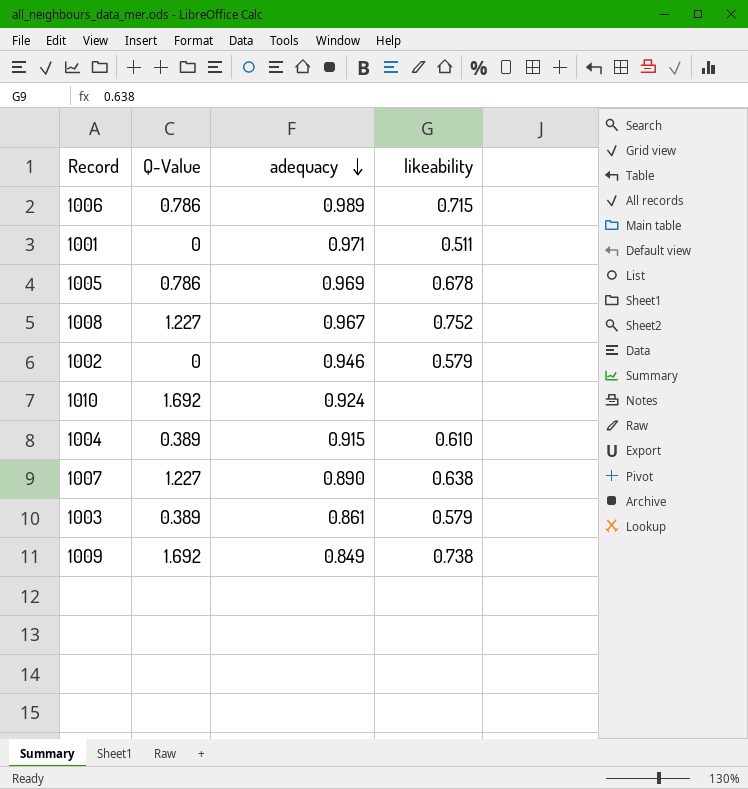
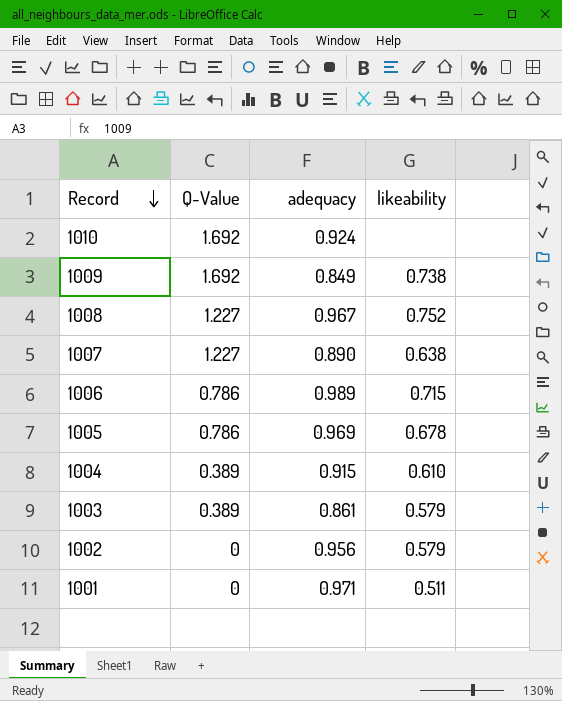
row order: adequacy descending -> Record descending
1002 | adequacy: 0.946 -> 0.956

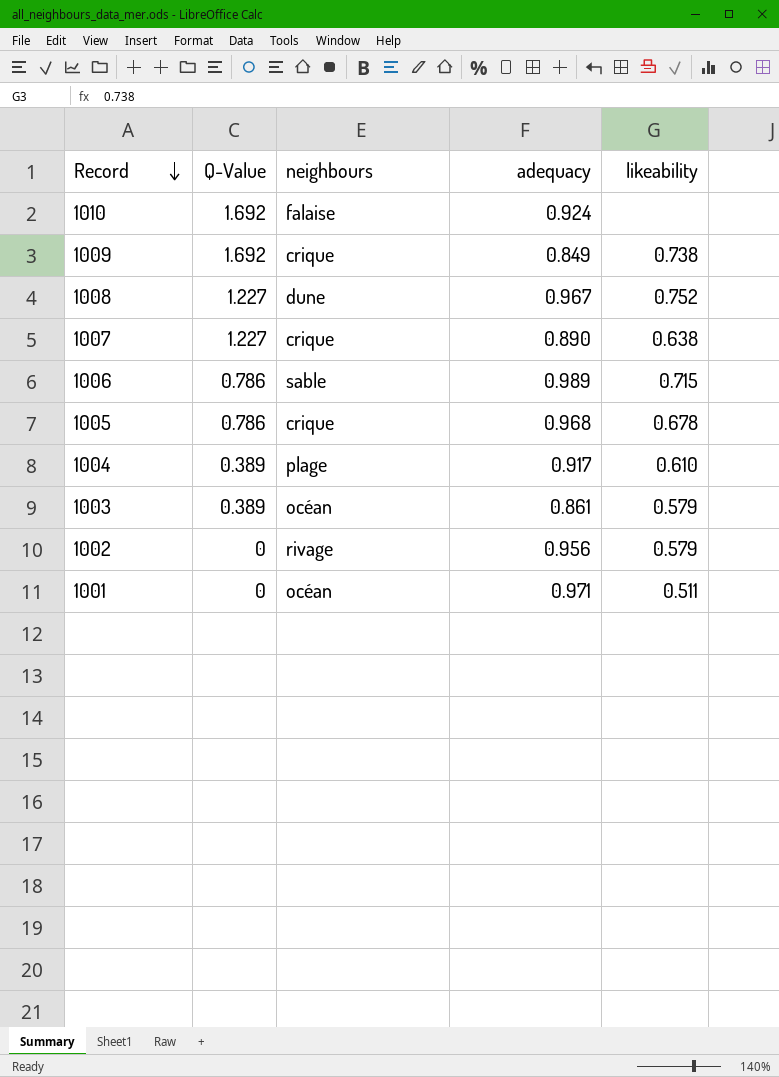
column neighbours | position: none -> 3
1005 | adequacy: 0.969 -> 0.968
1004 | adequacy: 0.915 -> 0.917

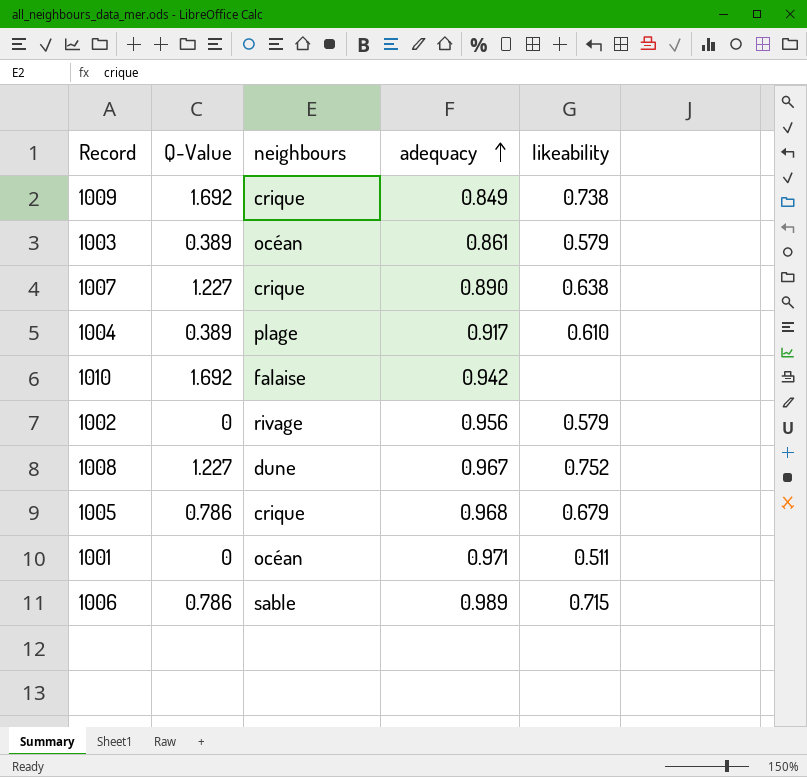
row order: Record descending -> adequacy ascending
1010 | adequacy: 0.924 -> 0.942
1005 | likeability: 0.678 -> 0.679

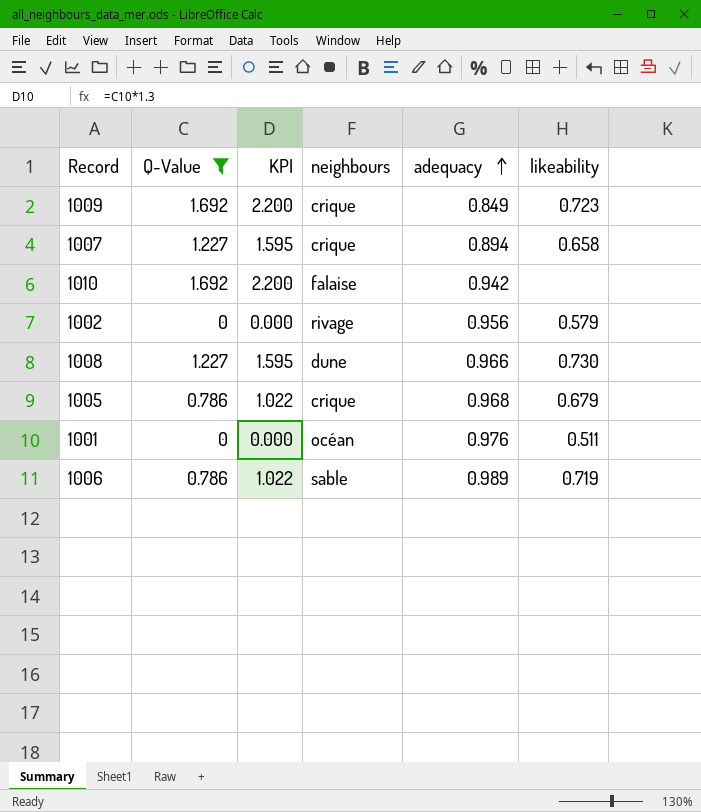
filter: none -> Q-Value != 0.389
column KPI | formula: none -> [Q-Value] * 1.3
1009 | likeability: 0.738 -> 0.723
1007 | adequacy: 0.890 -> 0.894
1007 | likeability: 0.638 -> 0.658
1008 | adequacy: 0.967 -> 0.966
1008 | likeability: 0.752 -> 0.730
1001 | adequacy: 0.971 -> 0.976
1006 | likeability: 0.715 -> 0.719

